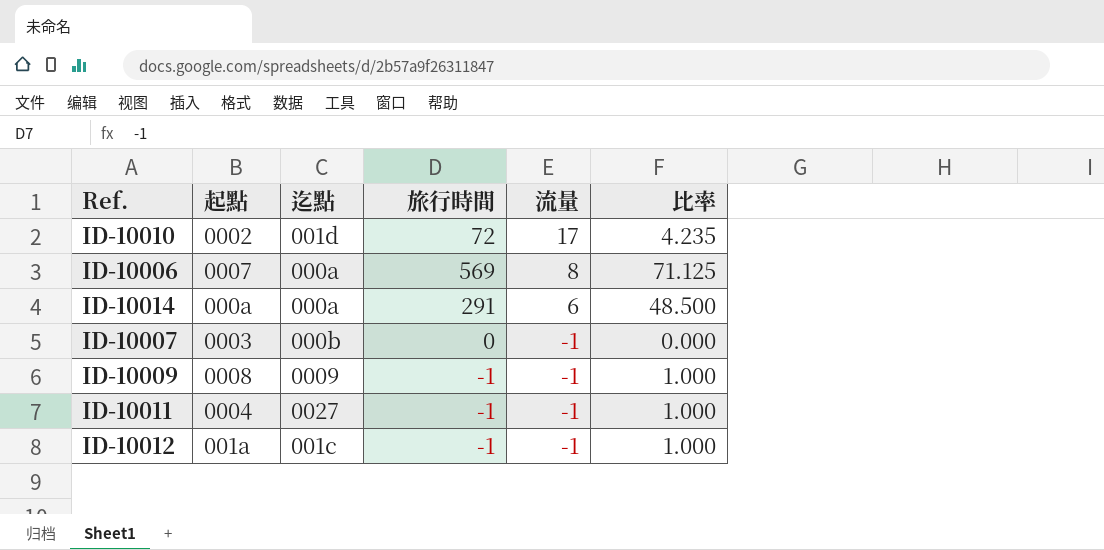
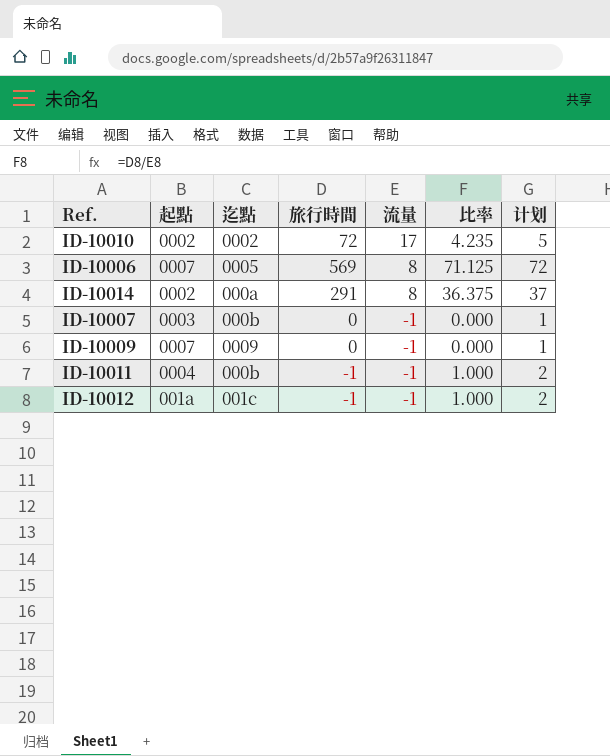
column 计划 | formula: none -> [比率] + 1
ID-10010 | 迄點: 001d -> 0002
ID-10006 | 迄點: 000a -> 0005
ID-10014 | 起點: 000a -> 0002
ID-10014 | 流量: 6 -> 8
ID-10014 | 比率: 48.500 -> 36.375
ID-10009 | 起點: 0008 -> 0007
ID-10009 | 旅行時間: -1 -> 0
ID-10009 | 比率: 1.000 -> 0.000
ID-10011 | 迄點: 0027 -> 000b

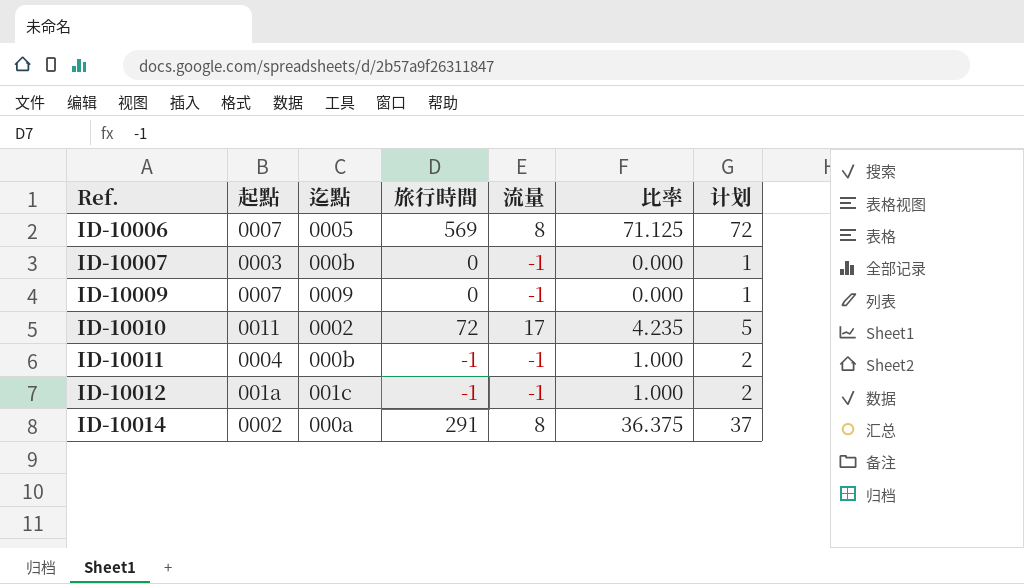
row order: 流量 descending -> Ref. ascending
ID-10010 | 起點: 0002 -> 0011

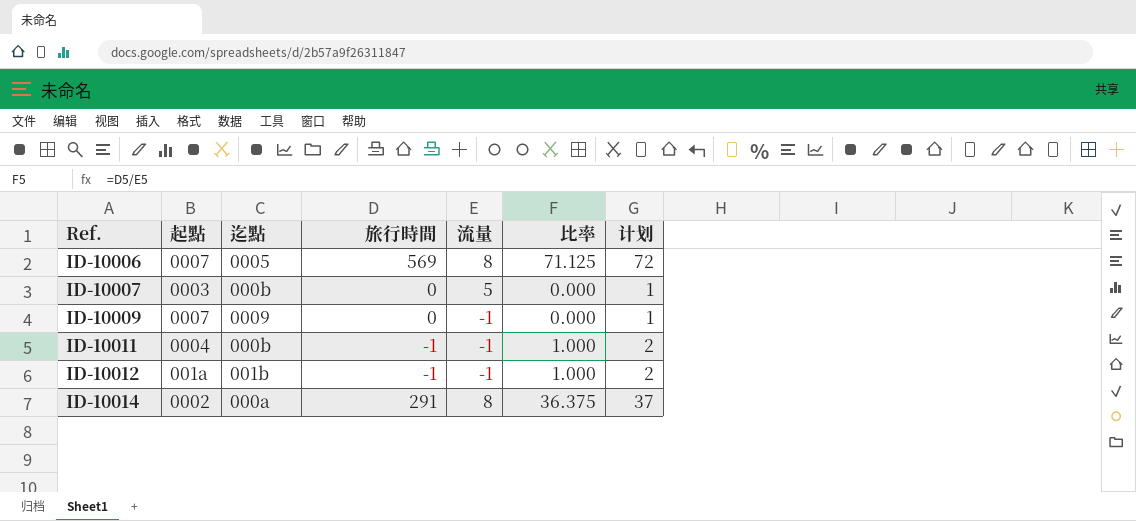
row ID-10010: 0011 | 0002 | 72 | 17 | 4.235 | 5 -> none
ID-10007 | 流量: -1 -> 5
ID-10012 | 迄點: 001c -> 001b

